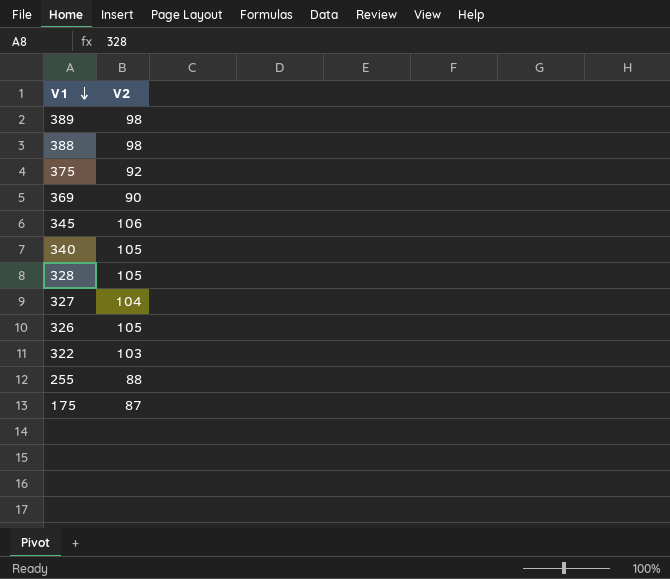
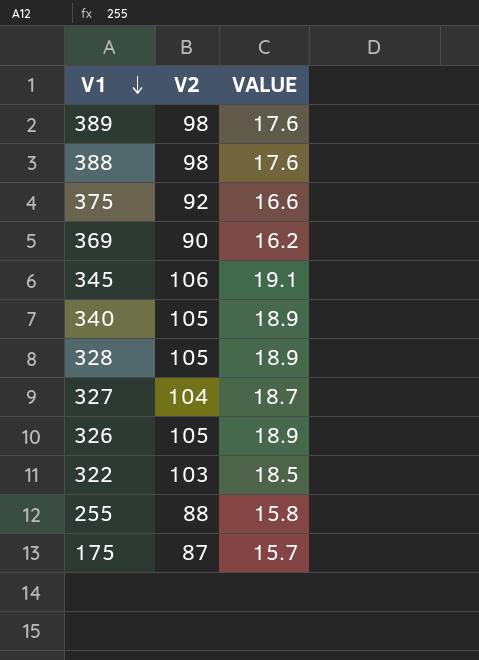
column VALUE | formula: none -> [V2] * 0.18

